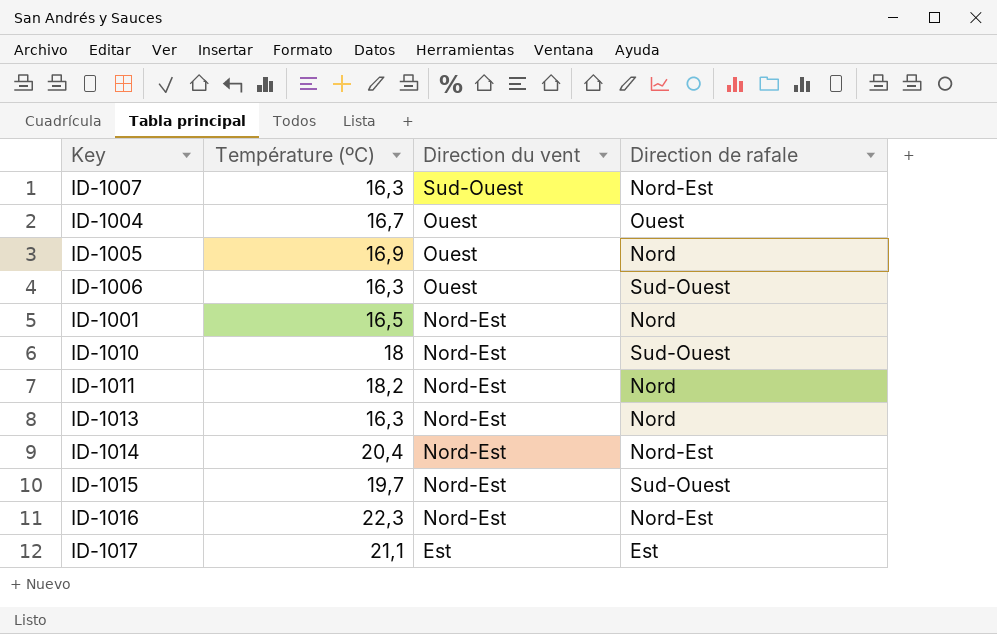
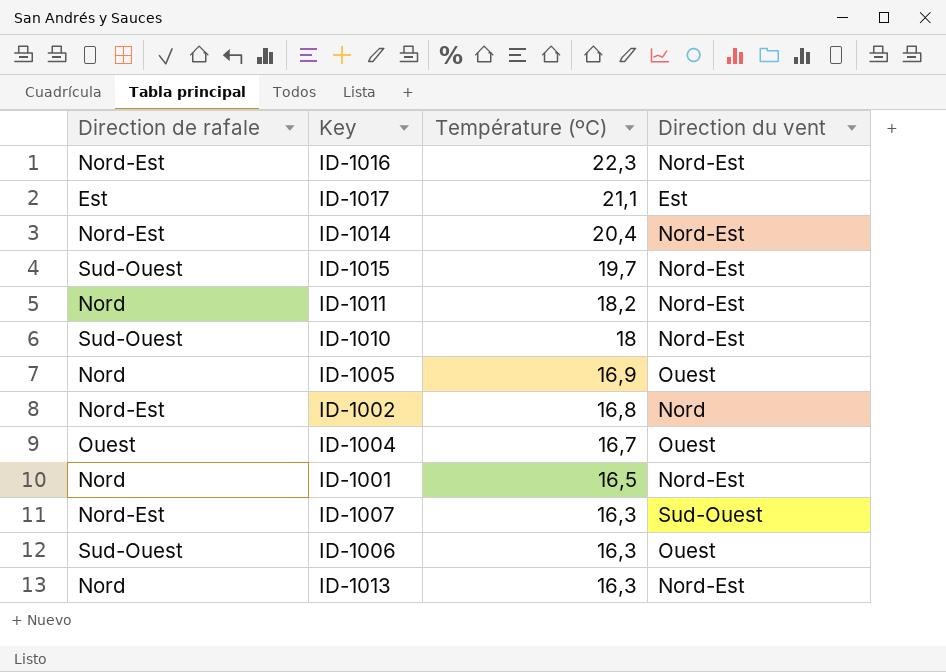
row order: Direction du vent descending -> Température (ºC) descending
column Direction de rafale | position: 4 -> 1
row ID-1002: none -> Nord-Est | 16,8 | Nord

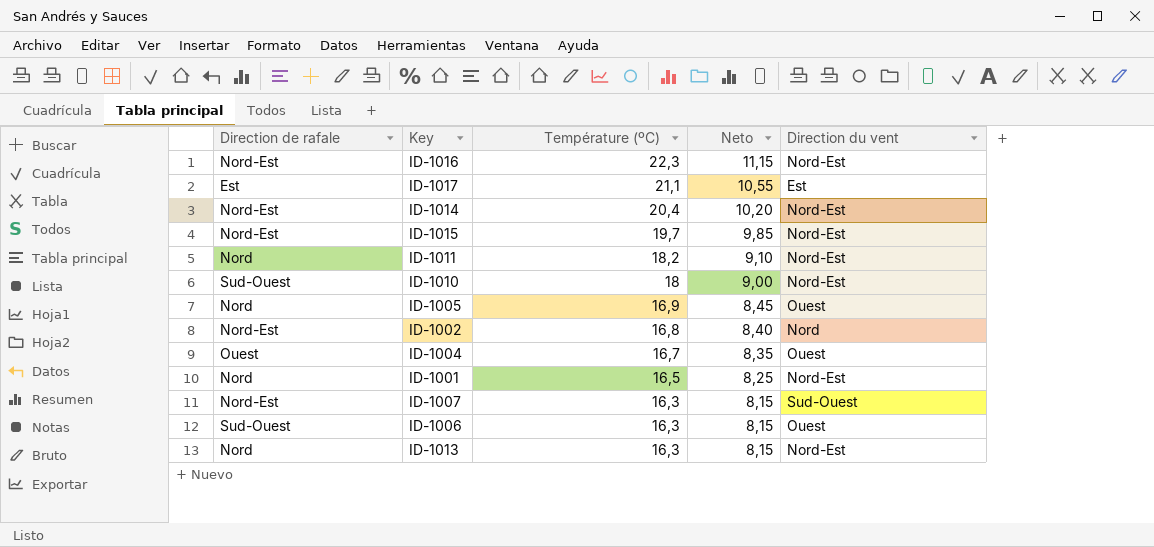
column Neto | formula: none -> [Température (ºC)] * 0,5
ID-1015 | Direction de rafale: Sud-Ouest -> Nord-Est

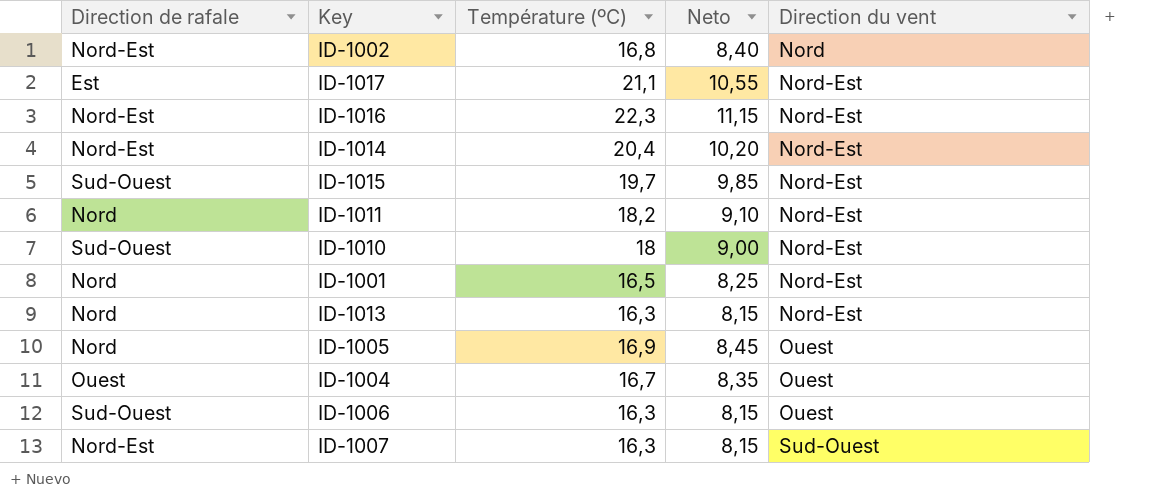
row order: Température (ºC) descending -> Direction du vent ascending
ID-1017 | Direction du vent: Est -> Nord-Est
ID-1015 | Direction de rafale: Nord-Est -> Sud-Ouest

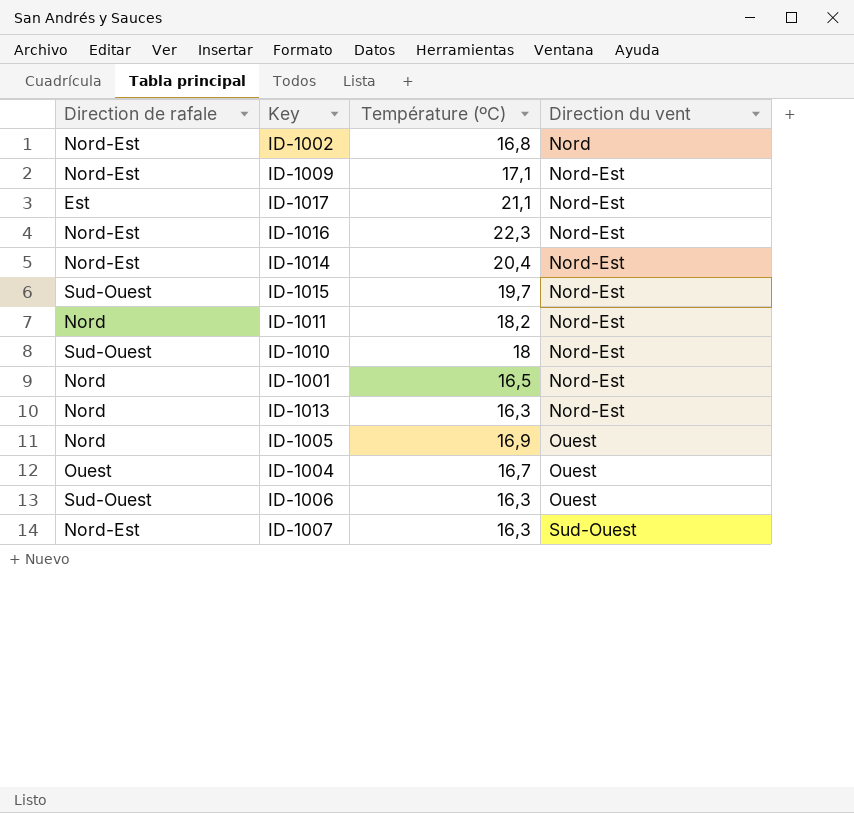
column Neto | formula: [Température (ºC)] * 0,5 -> none
row ID-1009: none -> Nord-Est | 17,1 | Nord-Est

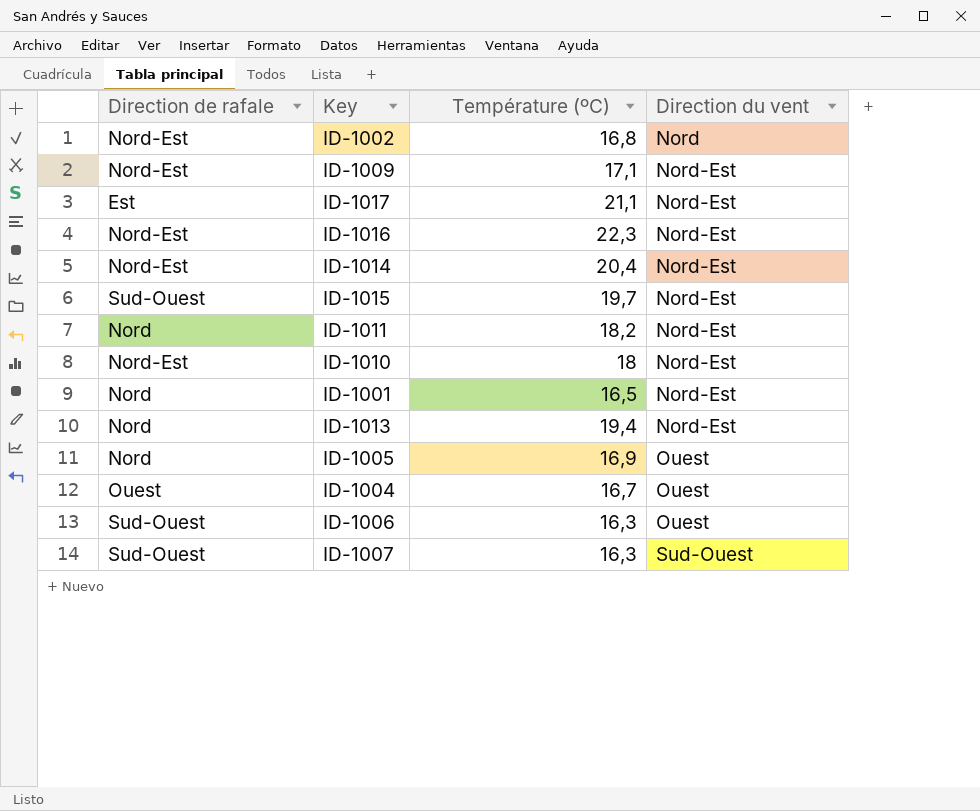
ID-1010 | Direction de rafale: Sud-Ouest -> Nord-Est
ID-1013 | Température (ºC): 16,3 -> 19,4
ID-1007 | Direction de rafale: Nord-Est -> Sud-Ouest

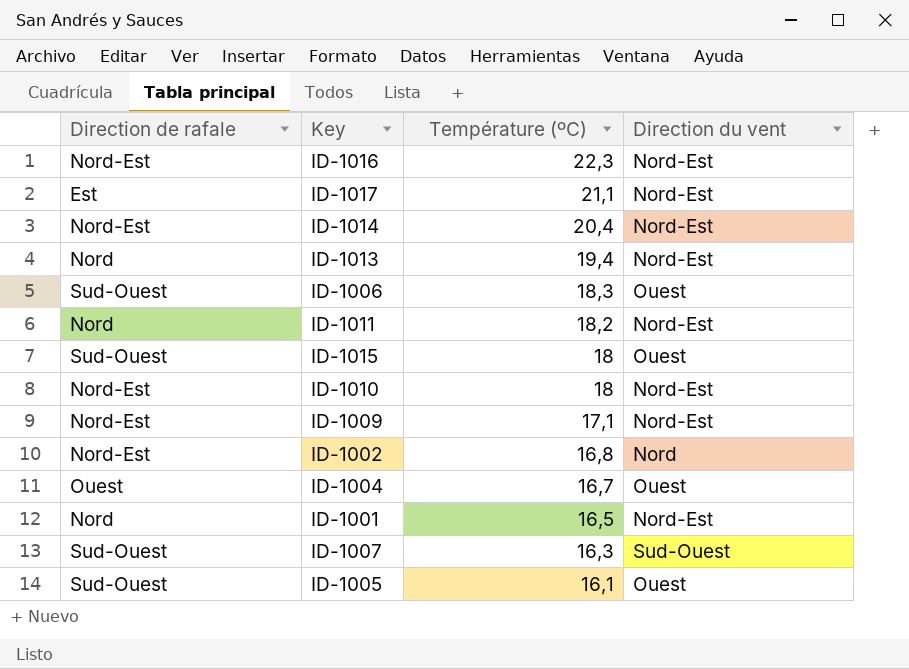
row order: Direction du vent ascending -> Température (ºC) descending
ID-1006 | Température (ºC): 16,3 -> 18,3
ID-1015 | Température (ºC): 19,7 -> 18
ID-1015 | Direction du vent: Nord-Est -> Ouest
ID-1005 | Direction de rafale: Nord -> Sud-Ouest
ID-1005 | Température (ºC): 16,9 -> 16,1

